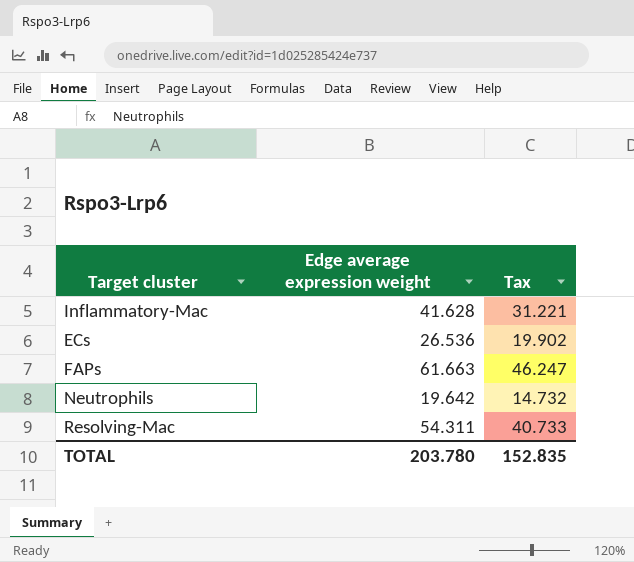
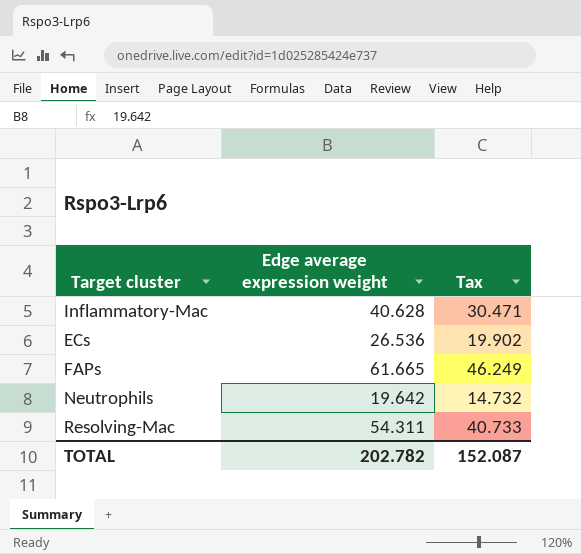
Inflammatory-Mac | Edge average expression weight: 41.628 -> 40.628
Inflammatory-Mac | Tax: 31.221 -> 30.471
FAPs | Edge average expression weight: 61.663 -> 61.665
FAPs | Tax: 46.247 -> 46.249
TOTAL | Edge average expression weight: 203.780 -> 202.782
TOTAL | Tax: 152.835 -> 152.087

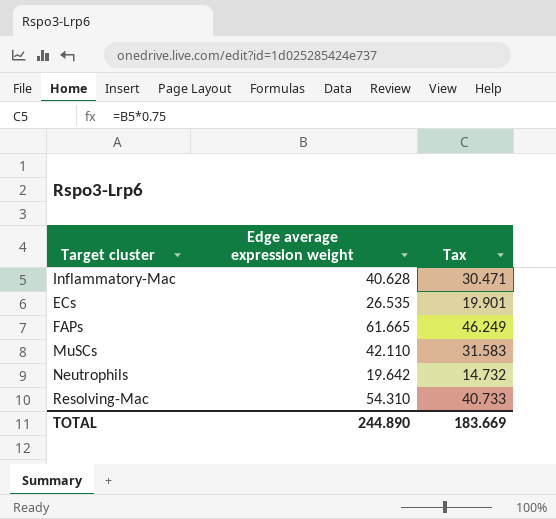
ECs | Edge average expression weight: 26.536 -> 26.535
ECs | Tax: 19.902 -> 19.901
row MuSCs: none -> 42.110 | 31.583
Resolving-Mac | Edge average expression weight: 54.311 -> 54.310
TOTAL | Edge average expression weight: 202.782 -> 244.890
TOTAL | Tax: 152.087 -> 183.669

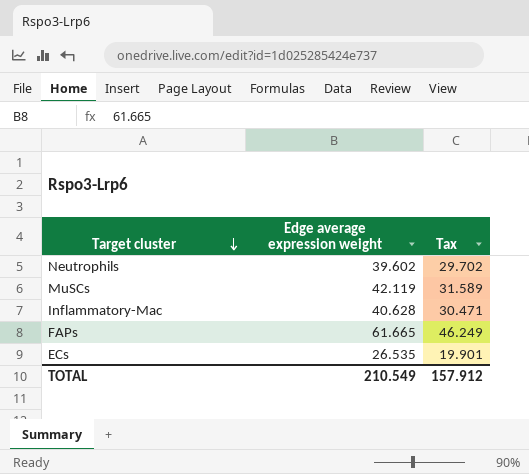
row order: none -> Target cluster descending
row Resolving-Mac: 54.310 | 40.733 -> none
Neutrophils | Edge average expression weight: 19.642 -> 39.602
Neutrophils | Tax: 14.732 -> 29.702
MuSCs | Edge average expression weight: 42.110 -> 42.119
MuSCs | Tax: 31.583 -> 31.589
TOTAL | Edge average expression weight: 244.890 -> 210.549
TOTAL | Tax: 183.669 -> 157.912

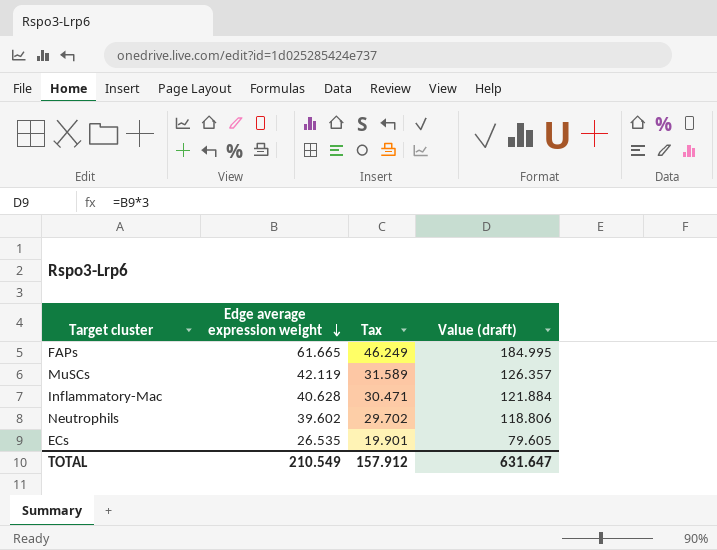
row order: Target cluster descending -> Edge average expression weight descending
column Value (draft) | formula: none -> [Edge average expression weight] * 3

